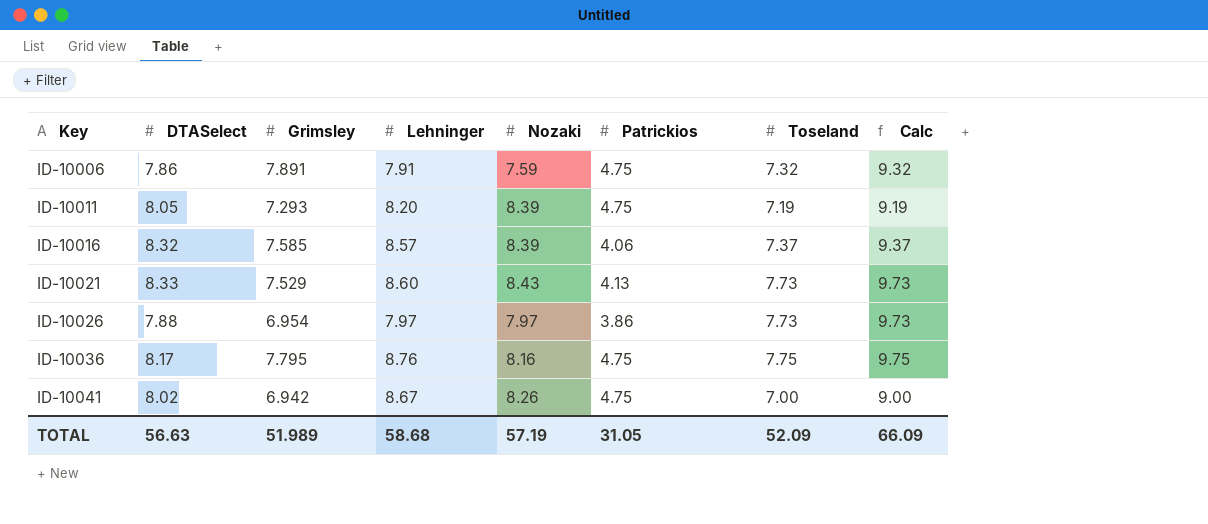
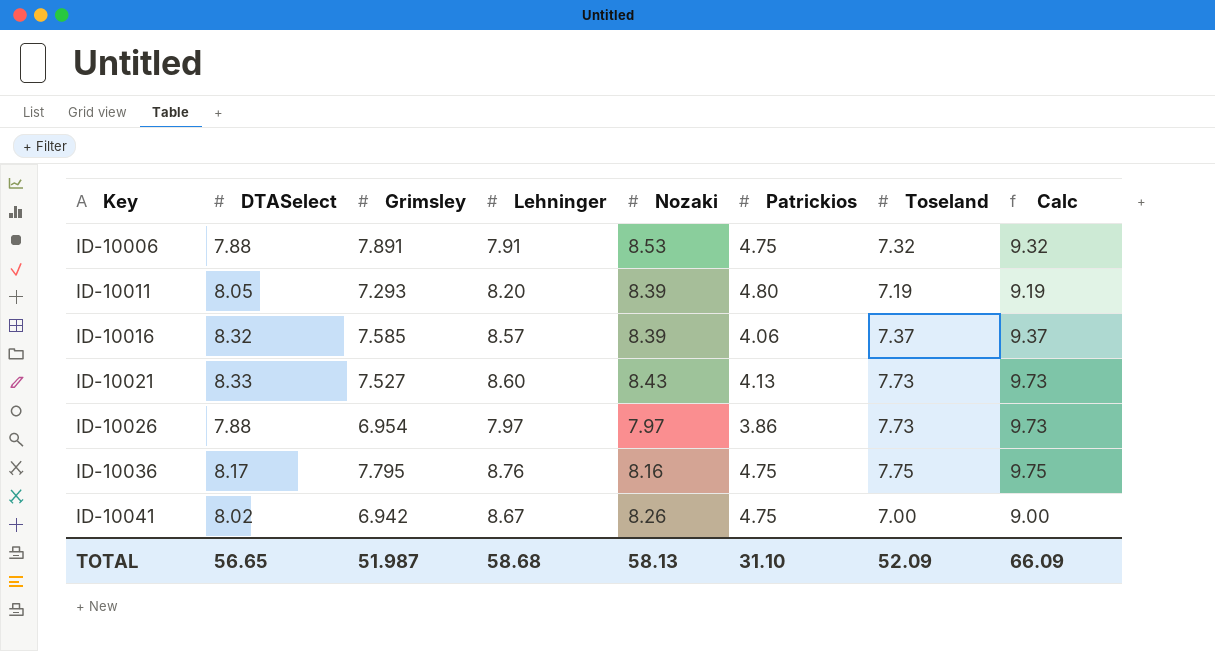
ID-10006 | DTASelect: 7.86 -> 7.88
ID-10006 | Nozaki: 7.59 -> 8.53
ID-10011 | Patrickios: 4.75 -> 4.80
ID-10021 | Grimsley: 7.529 -> 7.527
TOTAL | DTASelect: 56.63 -> 56.65
TOTAL | Grimsley: 51.989 -> 51.987
TOTAL | Nozaki: 57.19 -> 58.13
TOTAL | Patrickios: 31.05 -> 31.10

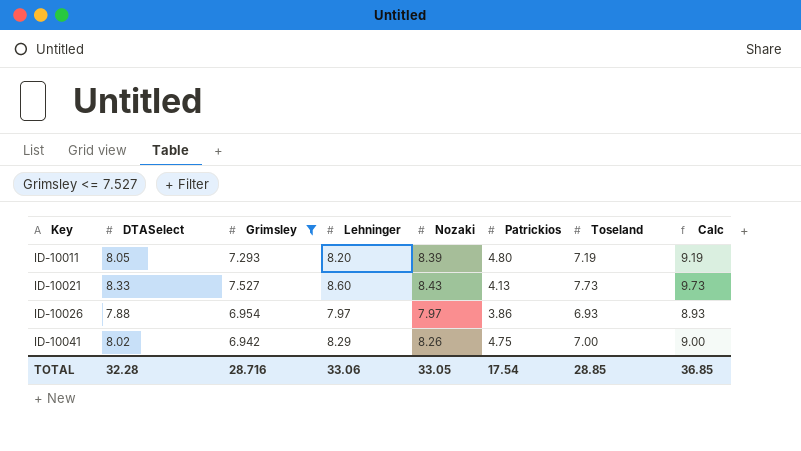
filter: none -> Grimsley <= 7.527
ID-10026 | Toseland: 7.73 -> 6.93
ID-10026 | Calc: 9.73 -> 8.93
ID-10041 | Lehninger: 8.67 -> 8.29
TOTAL | DTASelect: 56.65 -> 32.28
TOTAL | Grimsley: 51.987 -> 28.716
TOTAL | Lehninger: 58.68 -> 33.06
TOTAL | Nozaki: 58.13 -> 33.05
TOTAL | Patrickios: 31.10 -> 17.54
TOTAL | Toseland: 52.09 -> 28.85
TOTAL | Calc: 66.09 -> 36.85

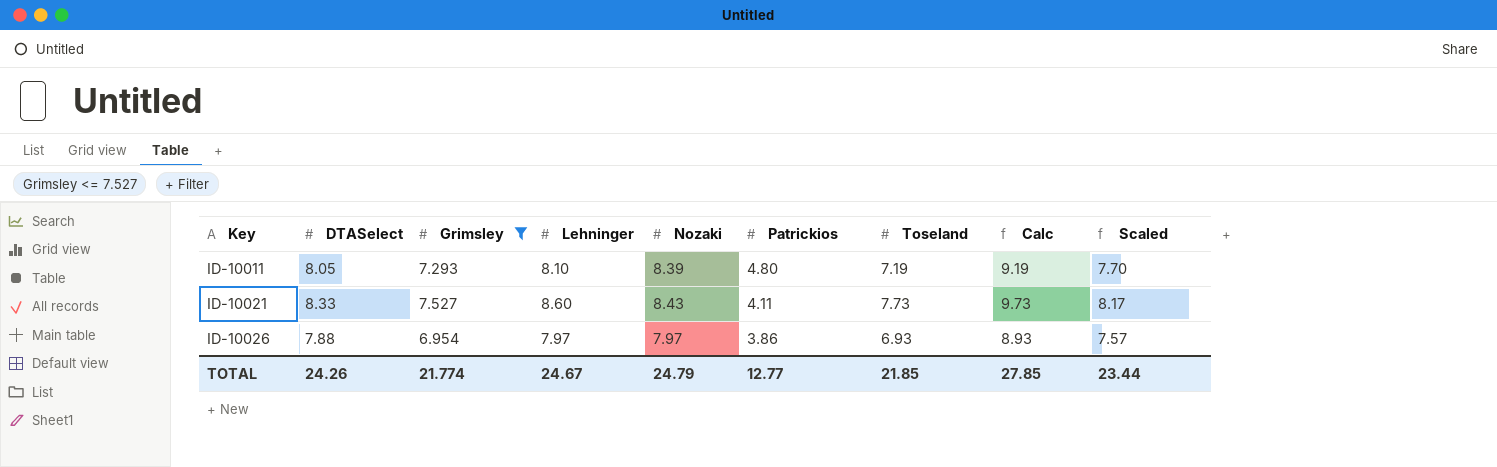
column Scaled | formula: none -> [Lehninger] * 0.95
row ID-10041: 8.02 | 6.942 | 8.29 | 8.26 | 4.75 | 7.00 | 9.00 -> none
ID-10011 | Lehninger: 8.20 -> 8.10
ID-10021 | Patrickios: 4.13 -> 4.11
TOTAL | DTASelect: 32.28 -> 24.26
TOTAL | Grimsley: 28.716 -> 21.774
TOTAL | Lehninger: 33.06 -> 24.67
TOTAL | Nozaki: 33.05 -> 24.79
TOTAL | Patrickios: 17.54 -> 12.77
TOTAL | Toseland: 28.85 -> 21.85
TOTAL | Calc: 36.85 -> 27.85

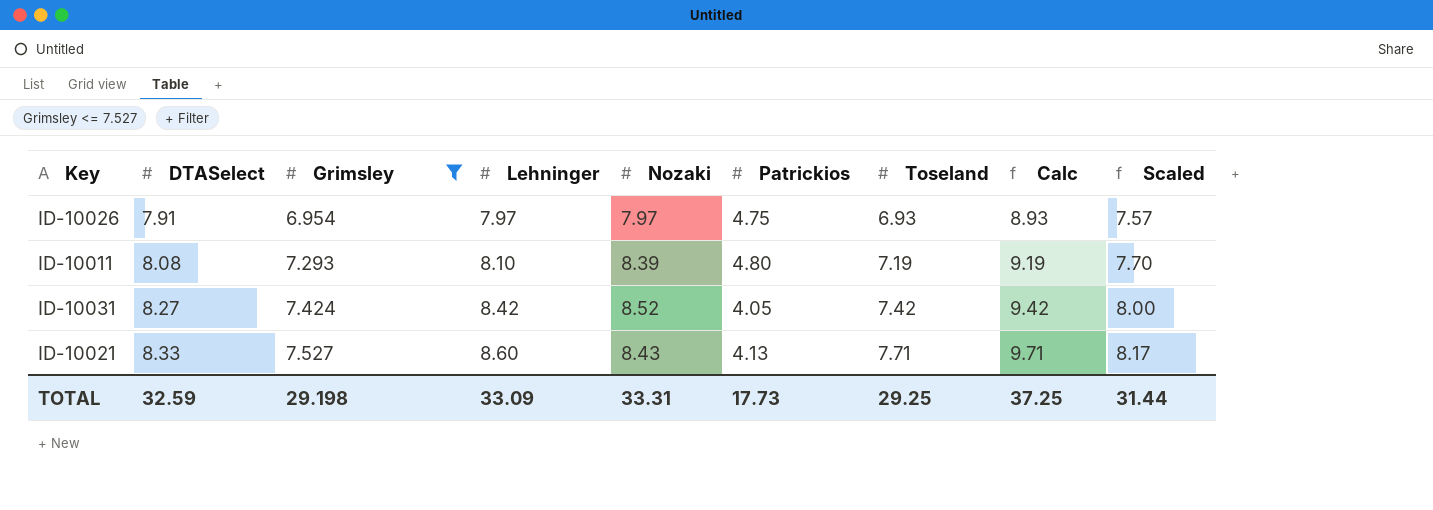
row order: Key ascending -> DTASelect ascending
ID-10026 | DTASelect: 7.88 -> 7.91
ID-10026 | Patrickios: 3.86 -> 4.75
ID-10011 | DTASelect: 8.05 -> 8.08
row ID-10031: none -> 8.27 | 7.424 | 8.42 | 8.52 | 4.05 | 7.42 | 9.42 | 8.00
ID-10021 | Patrickios: 4.11 -> 4.13
ID-10021 | Toseland: 7.73 -> 7.71
ID-10021 | Calc: 9.73 -> 9.71
TOTAL | DTASelect: 24.26 -> 32.59
TOTAL | Grimsley: 21.774 -> 29.198
TOTAL | Lehninger: 24.67 -> 33.09
TOTAL | Nozaki: 24.79 -> 33.31
TOTAL | Patrickios: 12.77 -> 17.73
TOTAL | Toseland: 21.85 -> 29.25
TOTAL | Calc: 27.85 -> 37.25
TOTAL | Scaled: 23.44 -> 31.44

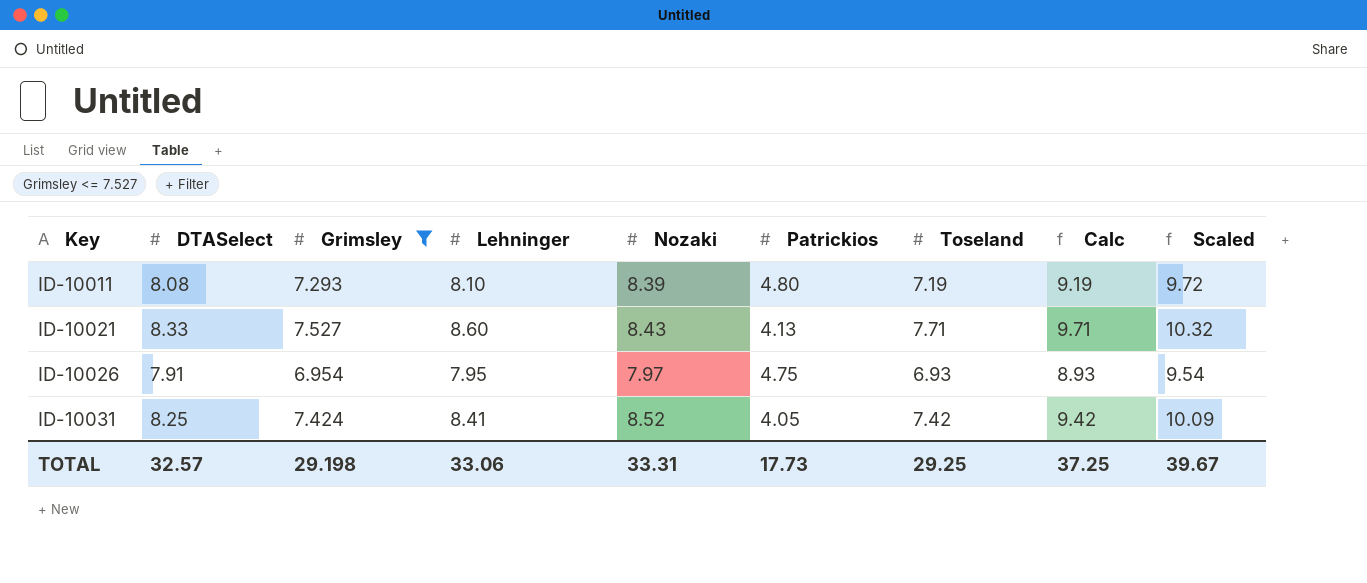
row order: DTASelect ascending -> Key ascending
column Scaled | formula: [Lehninger] * 0.95 -> [Lehninger] * 1.2
ID-10026 | Lehninger: 7.97 -> 7.95
ID-10031 | DTASelect: 8.27 -> 8.25
ID-10031 | Lehninger: 8.42 -> 8.41
TOTAL | DTASelect: 32.59 -> 32.57
TOTAL | Lehninger: 33.09 -> 33.06
TOTAL | Scaled: 31.44 -> 39.67

